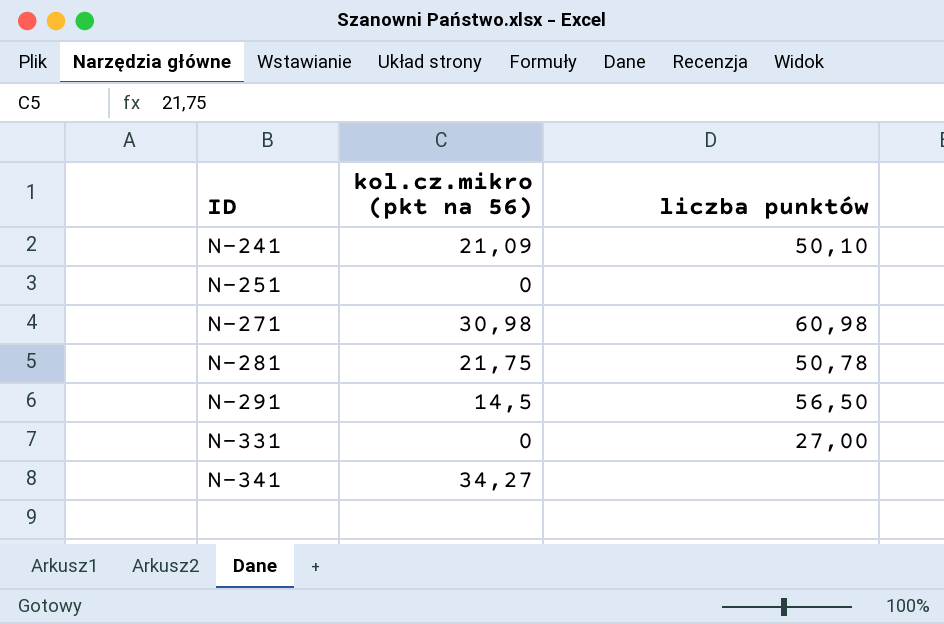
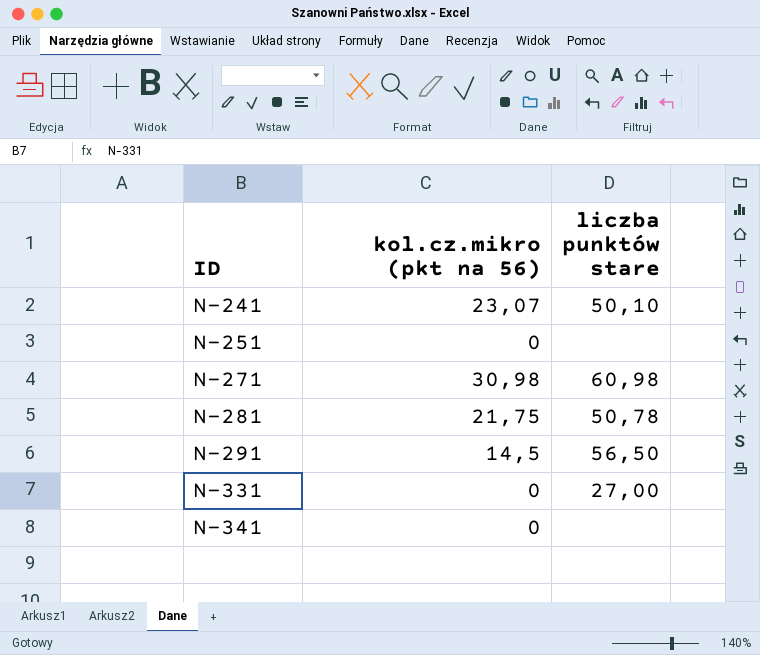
column name: liczba punktów -> liczba punktów stare
N-241 | kol.cz.mikro (pkt na 56): 21,09 -> 23,07
N-341 | kol.cz.mikro (pkt na 56): 34,27 -> 0

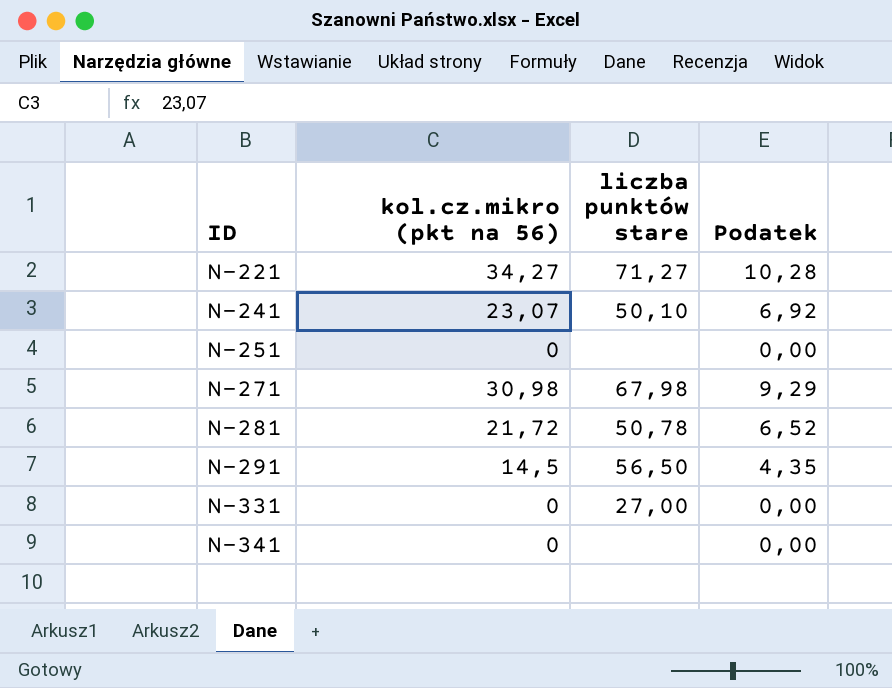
column Podatek | formula: none -> [kol.cz.mikro (pkt na 56)] * 0,3
row N-221: none -> 34,27 | 71,27 | 10,28
N-271 | liczba punktów stare: 60,98 -> 67,98
N-281 | kol.cz.mikro (pkt na 56): 21,75 -> 21,72

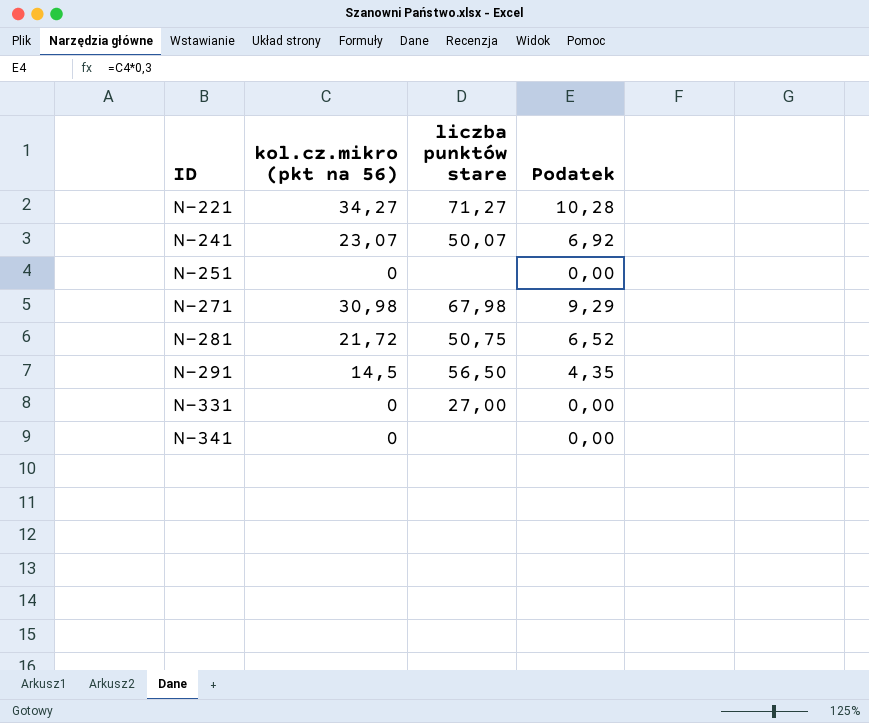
N-241 | liczba punktów stare: 50,10 -> 50,07
N-281 | liczba punktów stare: 50,78 -> 50,75

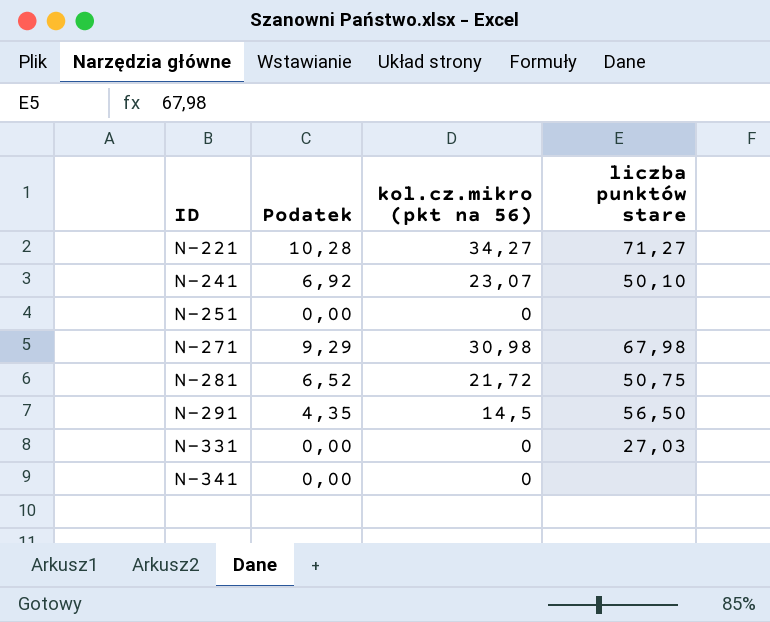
column Podatek | position: 4 -> 2
N-241 | liczba punktów stare: 50,07 -> 50,10
N-331 | liczba punktów stare: 27,00 -> 27,03

